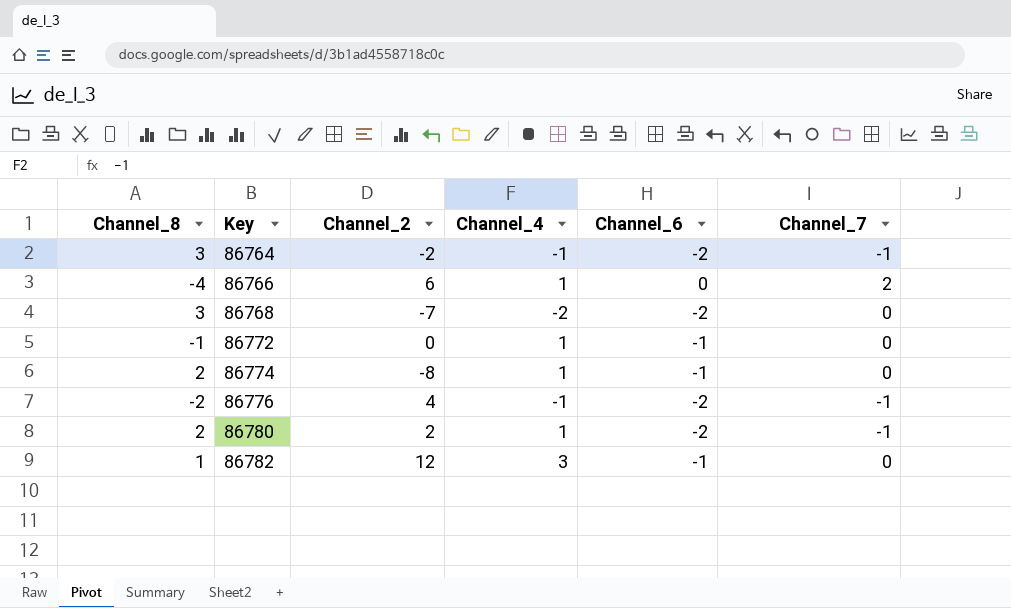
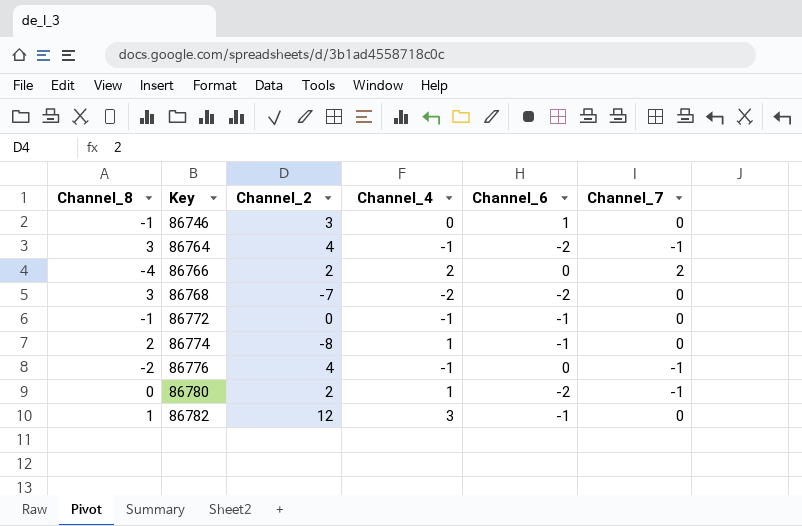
row 86746: none -> -1 | 3 | 0 | 1 | 0
86764 | Channel_2: -2 -> 4
86766 | Channel_2: 6 -> 2
86766 | Channel_4: 1 -> 2
86772 | Channel_4: 1 -> -1
86776 | Channel_6: -2 -> 0
86780 | Channel_8: 2 -> 0

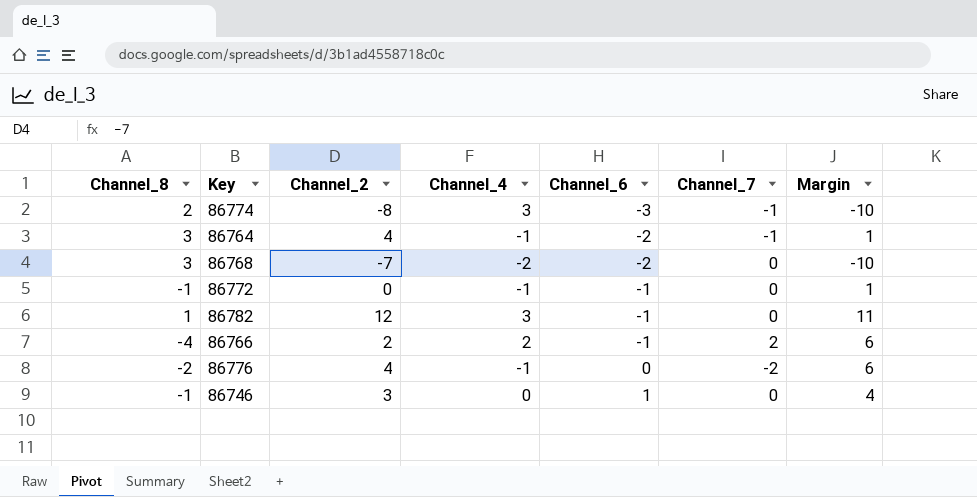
row order: Key ascending -> Channel_6 ascending
column Margin | formula: none -> [Channel_2] - [Channel_8]
row 86780: 0 | 2 | 1 | -2 | -1 -> none
86774 | Channel_4: 1 -> 3
86774 | Channel_6: -1 -> -3
86774 | Channel_7: 0 -> -1
86766 | Channel_6: 0 -> -1
86776 | Channel_7: -1 -> -2

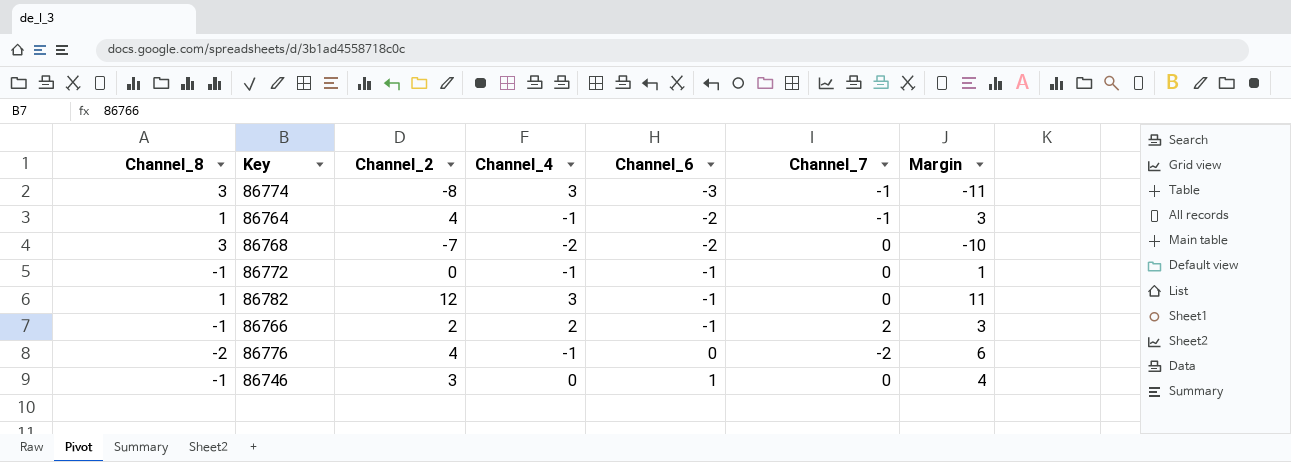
86774 | Channel_8: 2 -> 3
86774 | Margin: -10 -> -11
86764 | Channel_8: 3 -> 1
86764 | Margin: 1 -> 3
86766 | Channel_8: -4 -> -1
86766 | Margin: 6 -> 3

